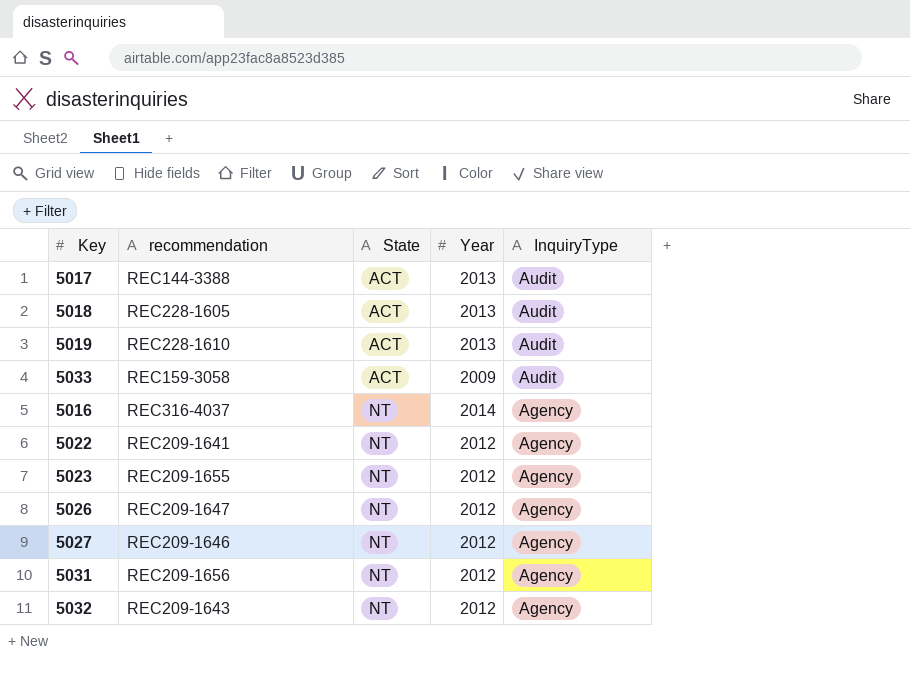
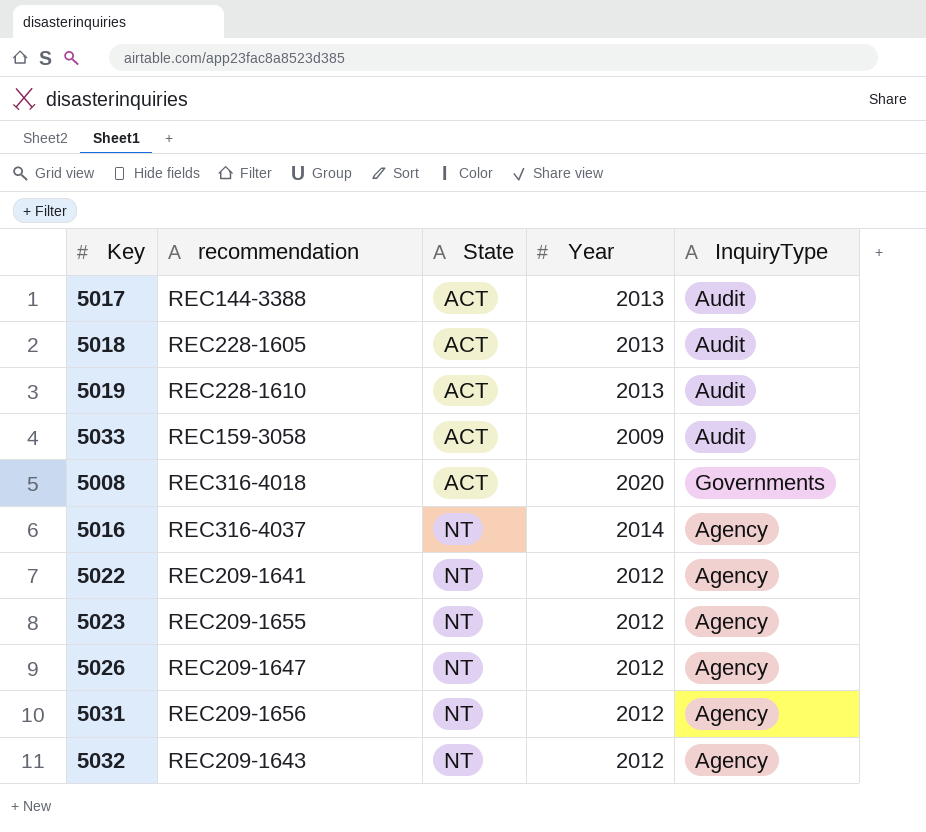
row 5027: REC209-1646 | NT | 2012 | Agency -> none
row 5008: none -> REC316-4018 | ACT | 2020 | Governments

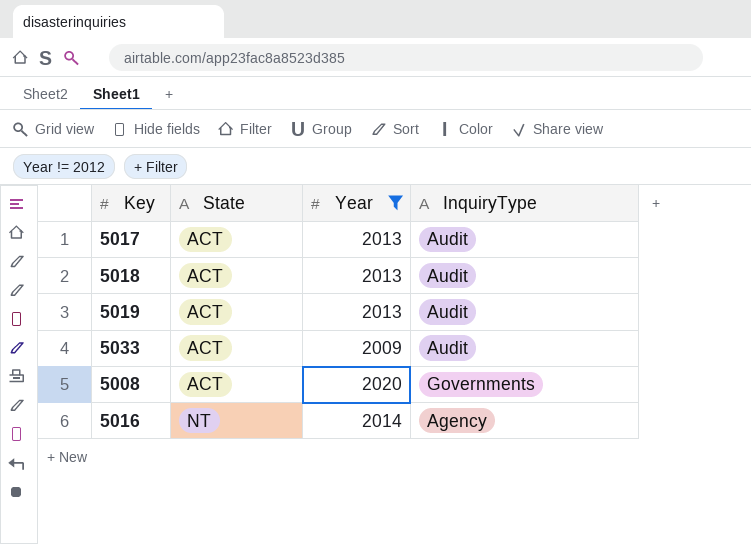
filter: none -> Year != 2012
column recommendation | position: 2 -> none

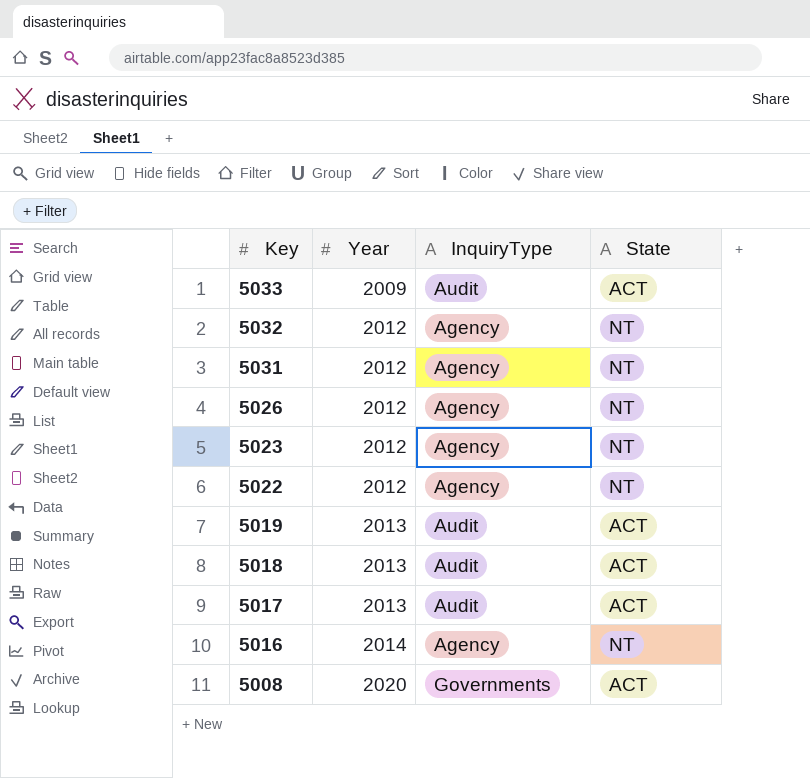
filter: Year != 2012 -> none
row order: State ascending -> Key descending
column State | position: 2 -> 4

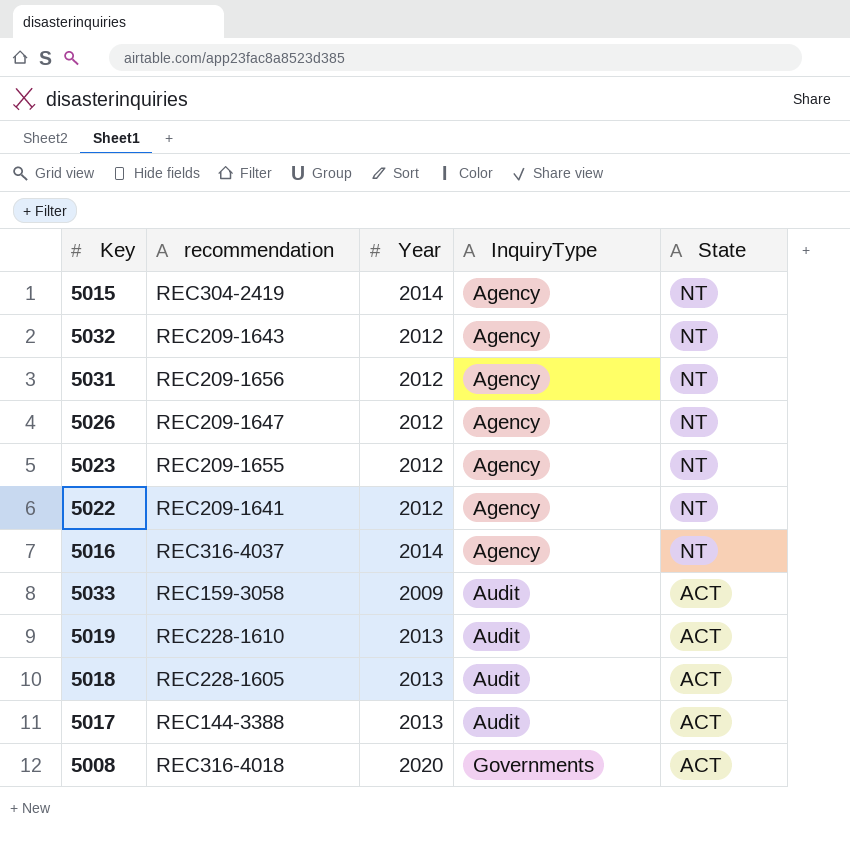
row order: Key descending -> InquiryType ascending
column recommendation | position: none -> 2
row 5015: none -> REC304-2419 | 2014 | Agency | NT

